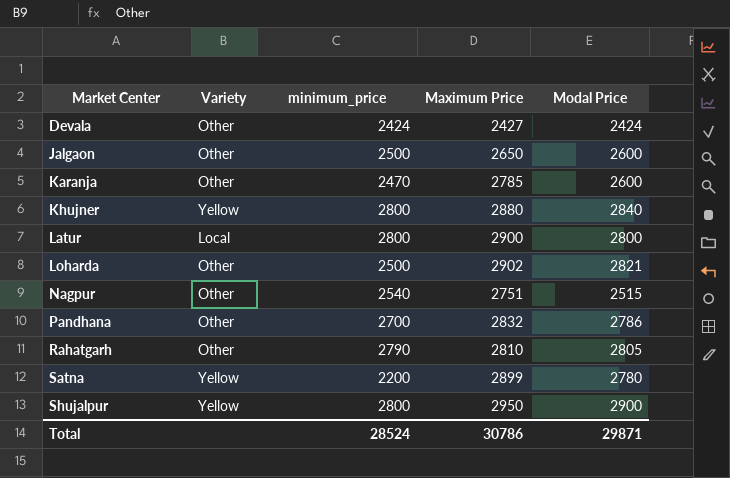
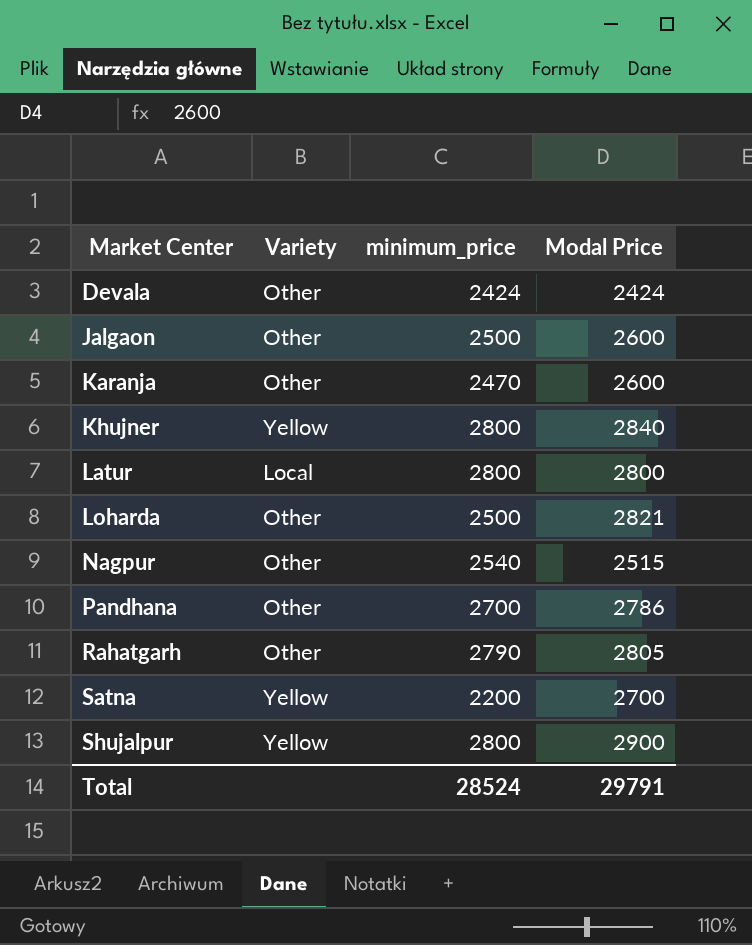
column Maximum Price | position: 4 -> none
Satna | Modal Price: 2780 -> 2700
Total | Modal Price: 29871 -> 29791

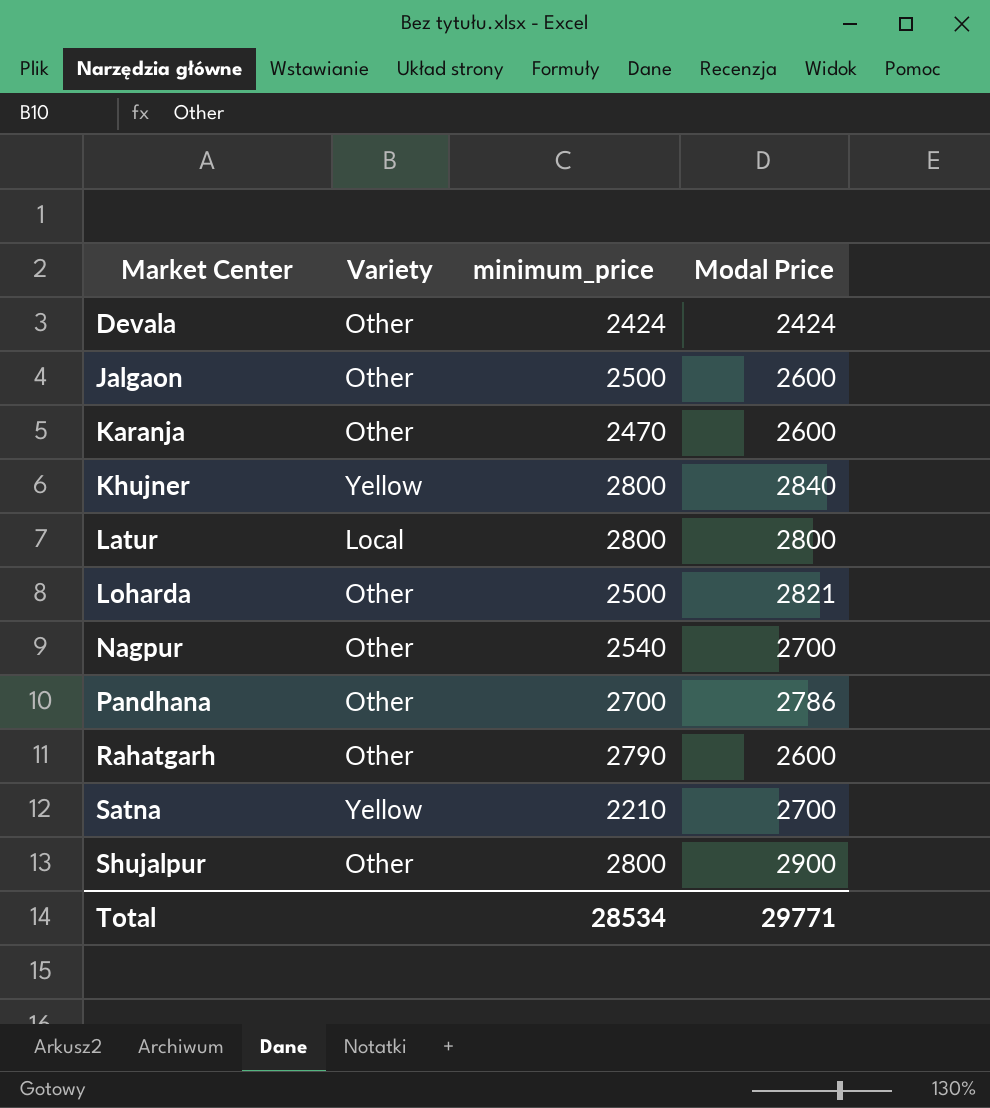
Nagpur | Modal Price: 2515 -> 2700
Rahatgarh | Modal Price: 2805 -> 2600
Satna | minimum_price: 2200 -> 2210
Shujalpur | Variety: Yellow -> Other
Total | minimum_price: 28524 -> 28534
Total | Modal Price: 29791 -> 29771

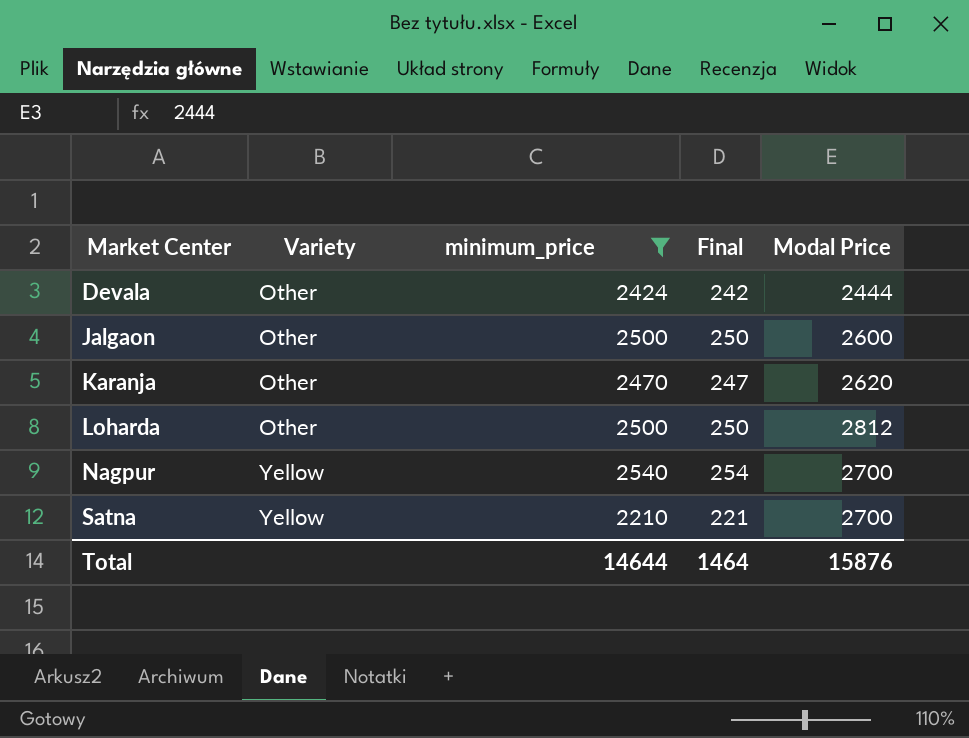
filter: none -> minimum_price <= 2540
column Final | formula: none -> [minimum_price] * 0.1
Devala | Modal Price: 2424 -> 2444
Karanja | Modal Price: 2600 -> 2620
Loharda | Modal Price: 2821 -> 2812
Nagpur | Variety: Other -> Yellow
Total | minimum_price: 28534 -> 14644
Total | Modal Price: 29771 -> 15876

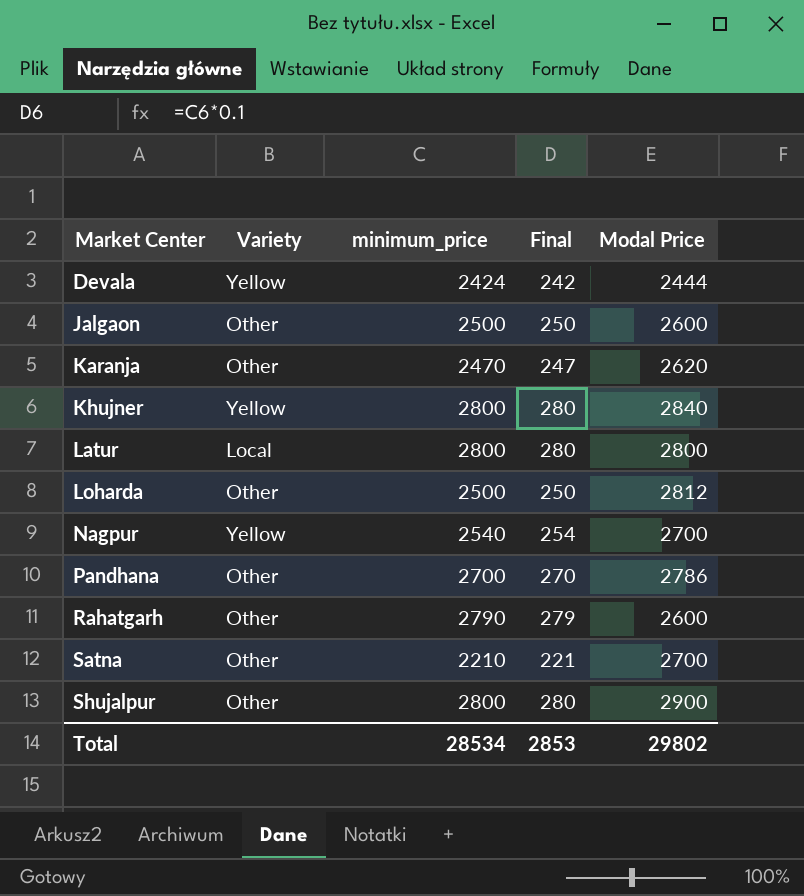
filter: minimum_price <= 2540 -> none
Devala | Variety: Other -> Yellow
Satna | Variety: Yellow -> Other
Total | minimum_price: 14644 -> 28534
Total | Final: 1464 -> 2853
Total | Modal Price: 15876 -> 29802

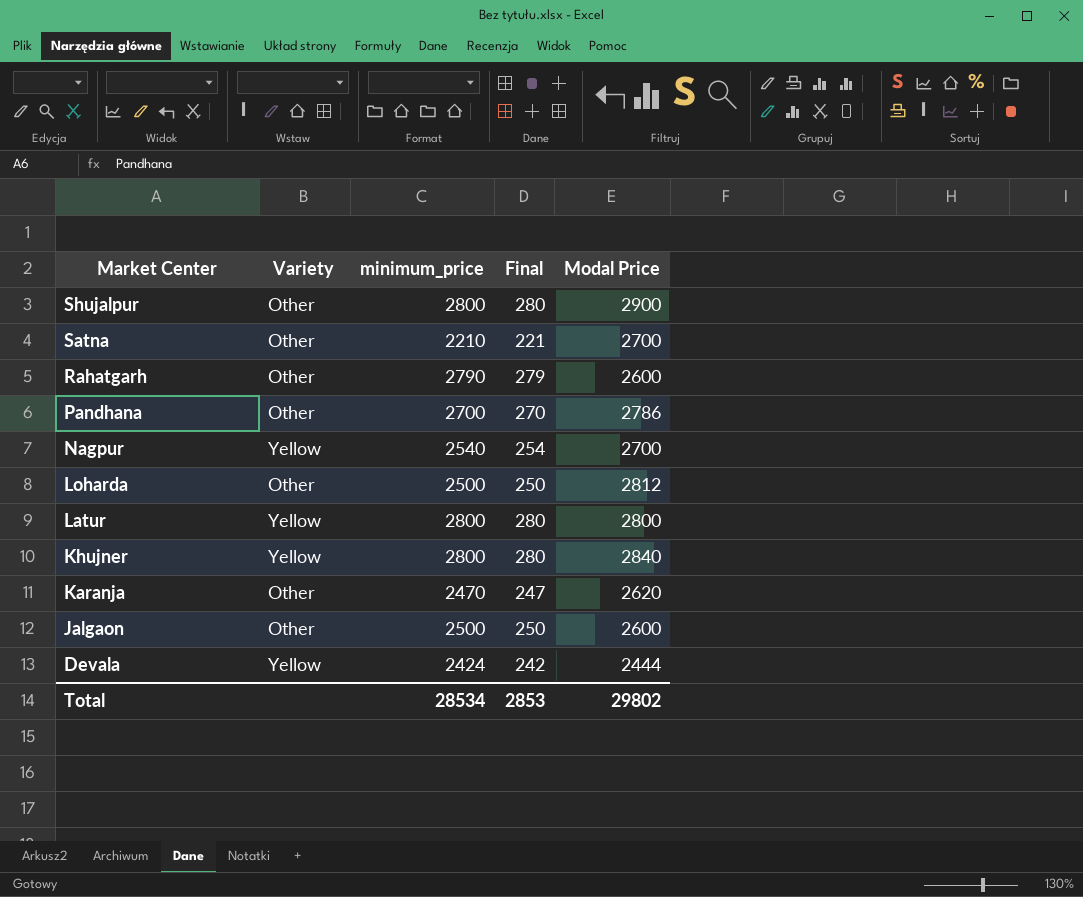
row order: Market Center ascending -> Market Center descending
Latur | Variety: Local -> Yellow

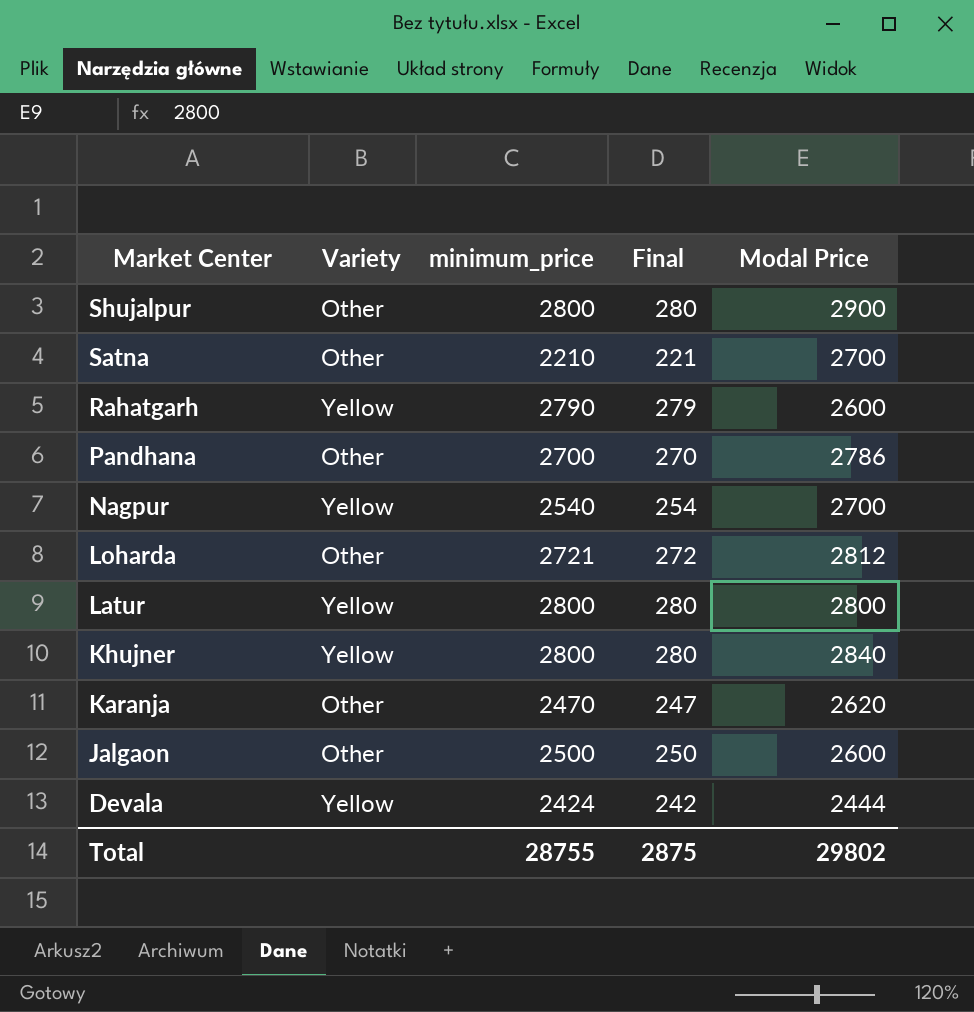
Rahatgarh | Variety: Other -> Yellow
Loharda | minimum_price: 2500 -> 2721
Loharda | Final: 250 -> 272
Total | minimum_price: 28534 -> 28755
Total | Final: 2853 -> 2875

